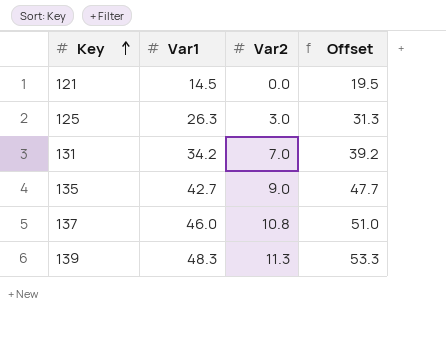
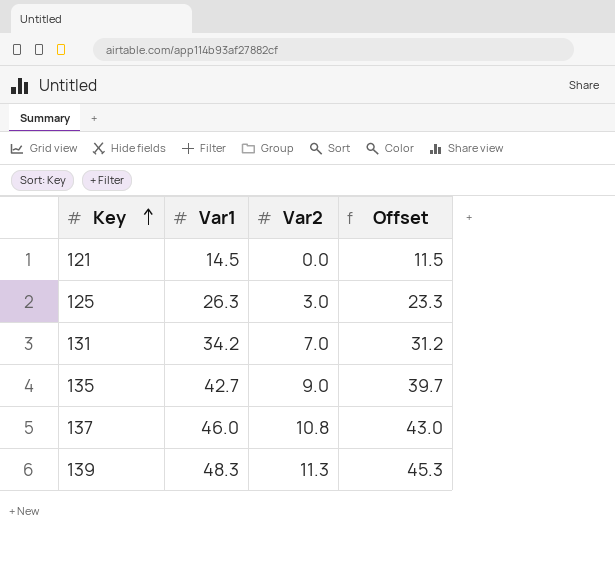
column Offset | formula: [Var1] + 5 -> [Var1] - 3

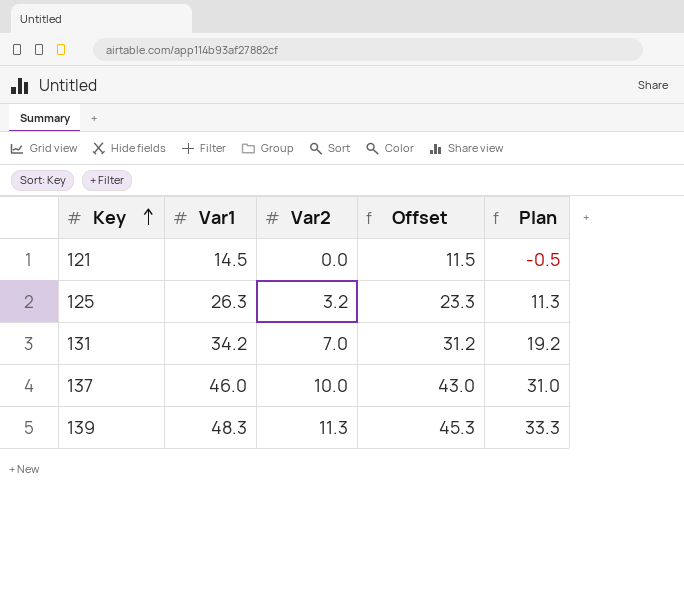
column Plan | formula: none -> [Var1] - 15
row 135: 42.7 | 9.0 | 39.7 -> none
125 | Var2: 3.0 -> 3.2
137 | Var2: 10.8 -> 10.0

